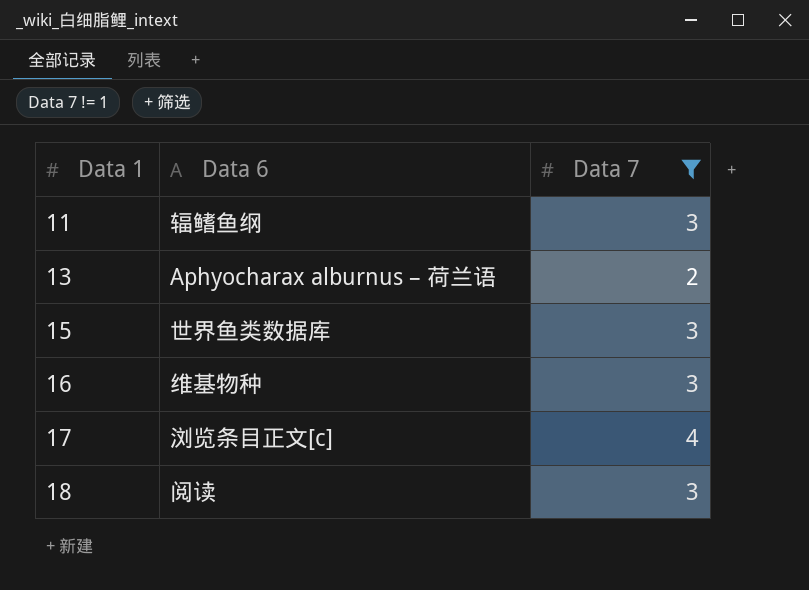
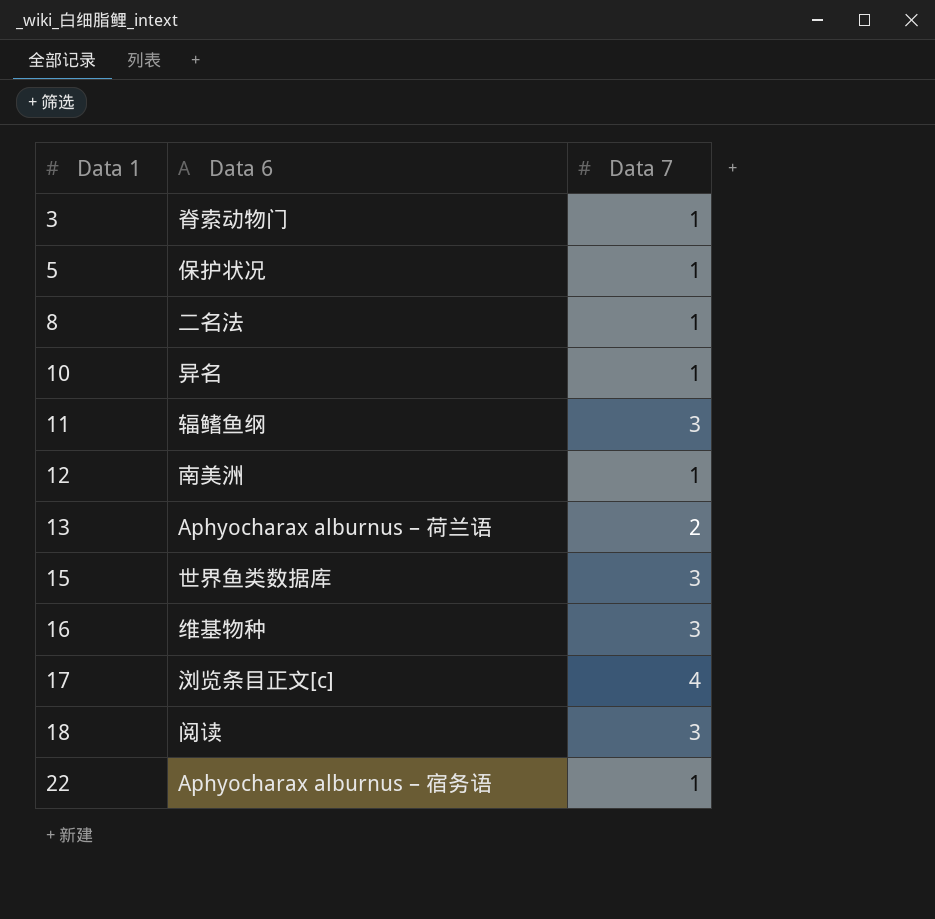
filter: Data 7 != 1 -> none

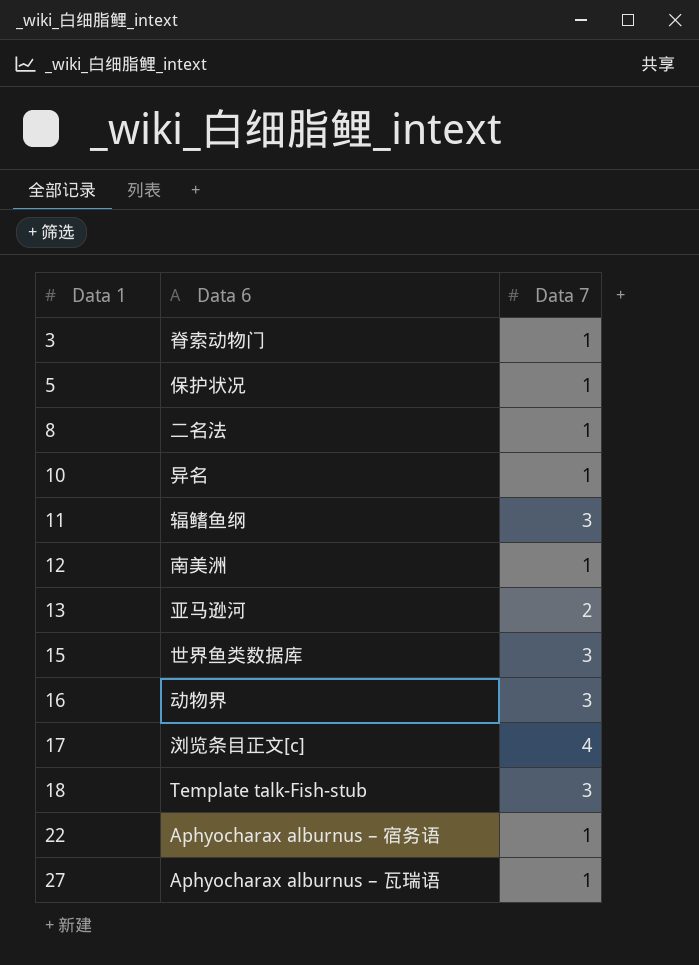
13 | Data 6: Aphyocharax alburnus – 荷兰语 -> 亚马逊河
16 | Data 6: 维基物种 -> 动物界
18 | Data 6: 阅读 -> Template talk-Fish-stub
row 27: none -> Aphyocharax alburnus – 瓦瑞语 | 1

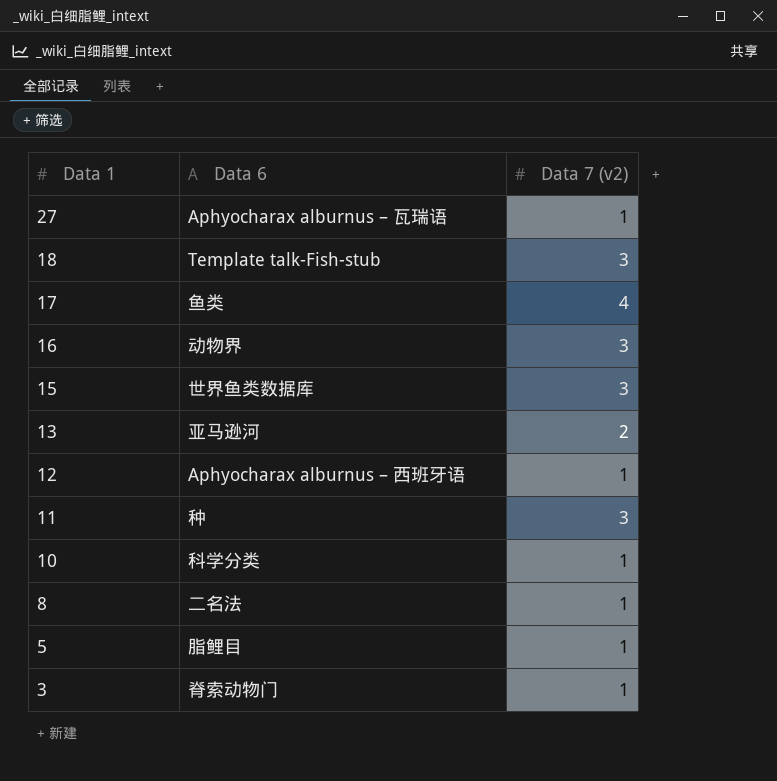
row order: Data 1 ascending -> Data 1 descending
column name: Data 7 -> Data 7 (v2)
row 22: Aphyocharax alburnus – 宿务语 | 1 -> none
17 | Data 6: 浏览条目正文[c] -> 鱼类
12 | Data 6: 南美洲 -> Aphyocharax alburnus – 西班牙语
11 | Data 6: 辐鳍鱼纲 -> 种
10 | Data 6: 异名 -> 科学分类
5 | Data 6: 保护状况 -> 脂鲤目

